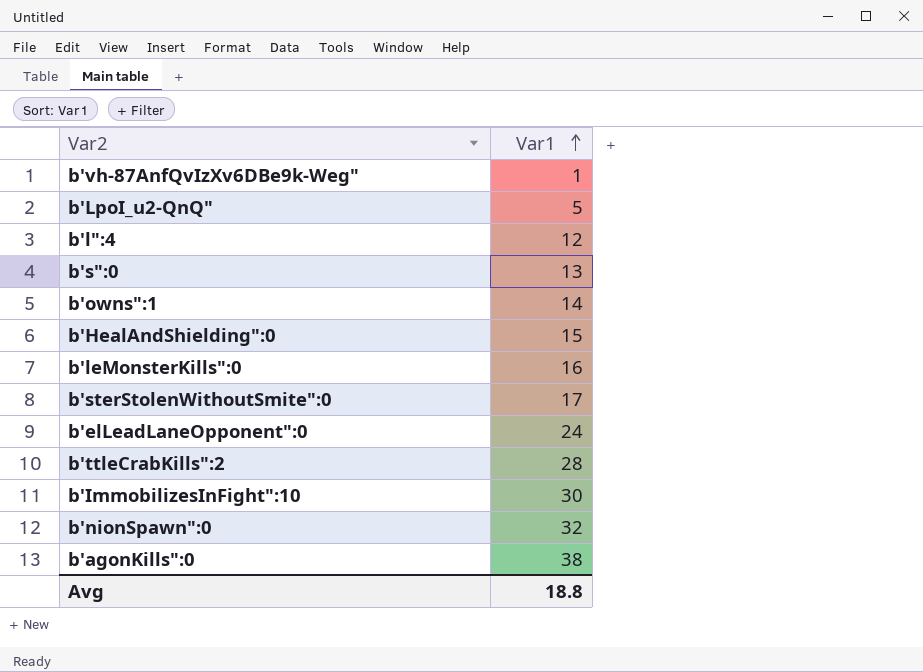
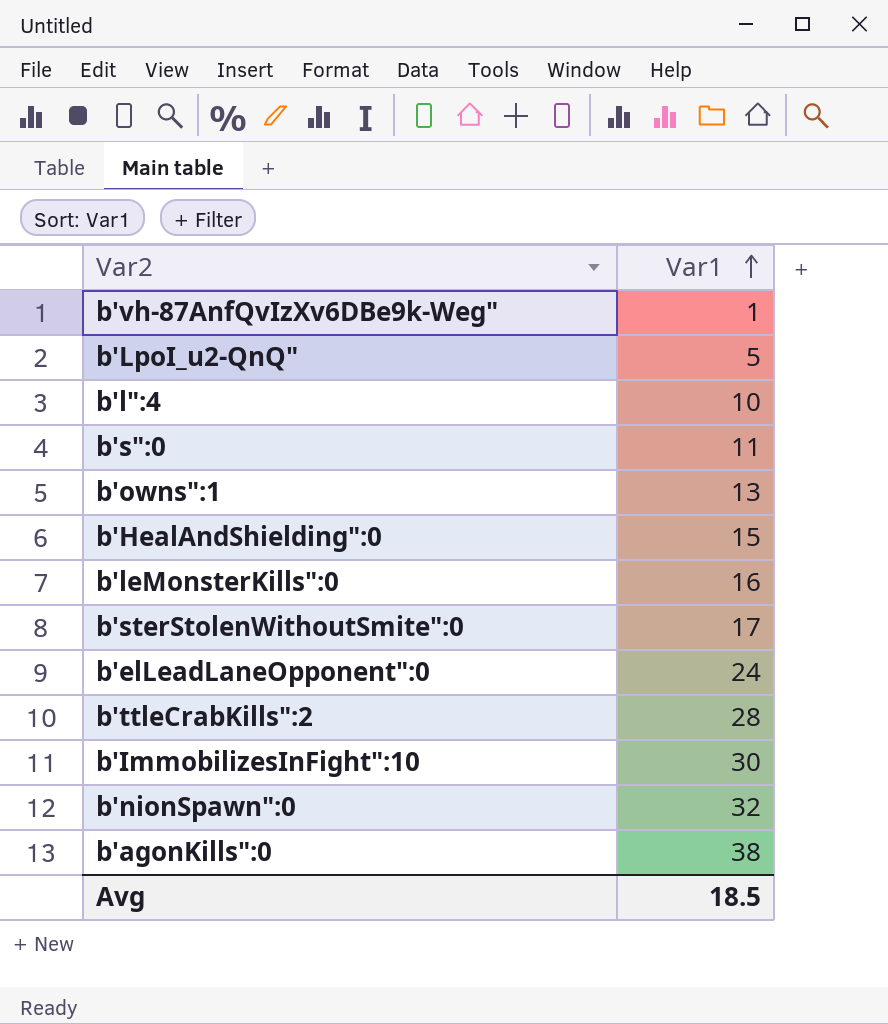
b'l":4 | Var1: 12 -> 10
b's":0 | Var1: 13 -> 11
b'owns":1 | Var1: 14 -> 13
Avg | Var1: 18.8 -> 18.5

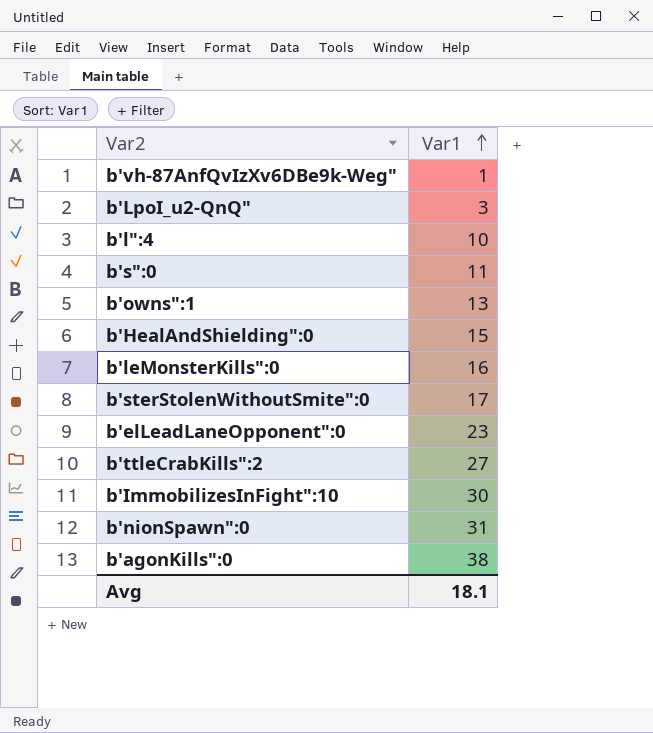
b'LpoI_u2-QnQ" | Var1: 5 -> 3
b'elLeadLaneOpponent":0 | Var1: 24 -> 23
b'ttleCrabKills":2 | Var1: 28 -> 27
b'nionSpawn":0 | Var1: 32 -> 31
Avg | Var1: 18.5 -> 18.1

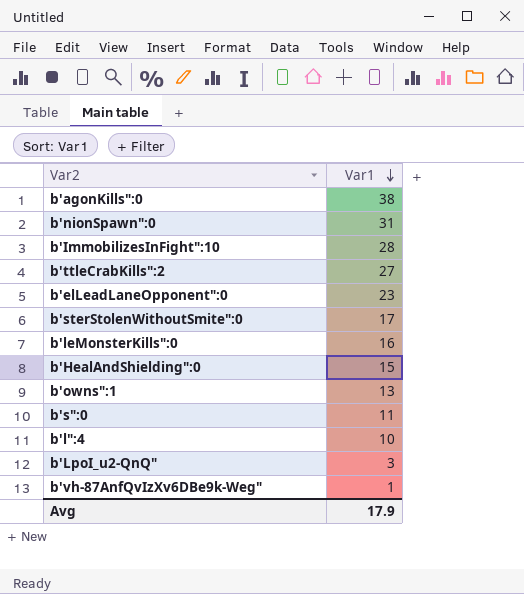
row order: Var1 ascending -> Var1 descending
b'ImmobilizesInFight":10 | Var1: 30 -> 28
Avg | Var1: 18.1 -> 17.9

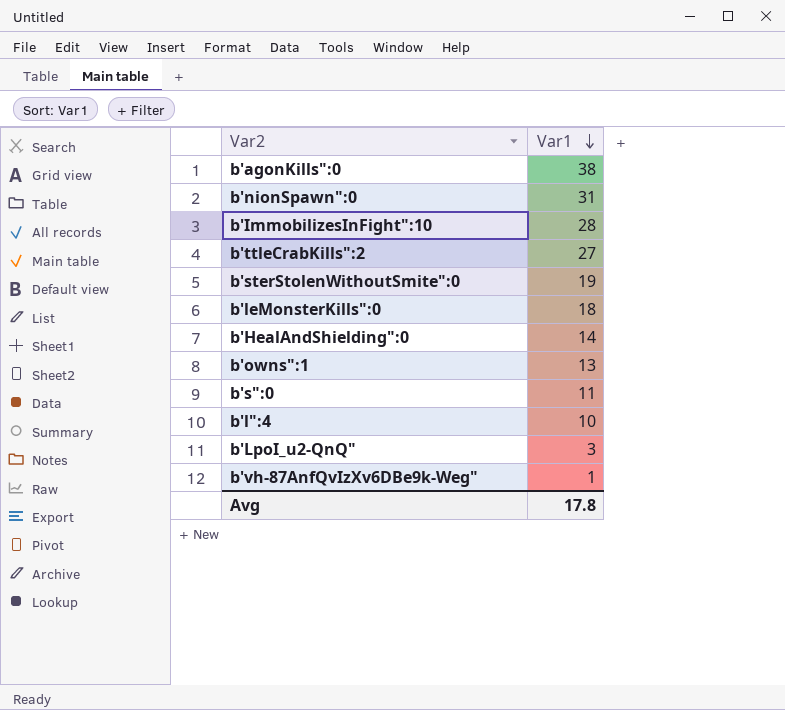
row b'elLeadLaneOpponent":0: 23 -> none
b'sterStolenWithoutSmite":0 | Var1: 17 -> 19
b'leMonsterKills":0 | Var1: 16 -> 18
b'HealAndShielding":0 | Var1: 15 -> 14
Avg | Var1: 17.9 -> 17.8

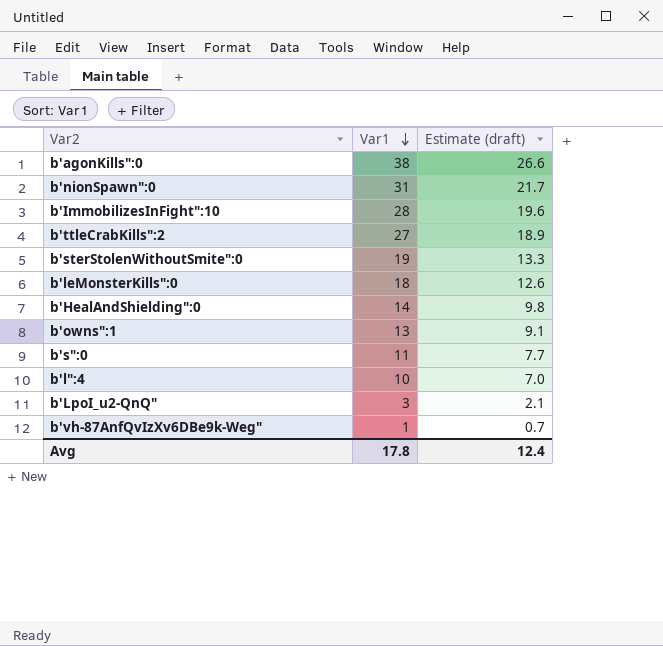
column Estimate (draft) | formula: none -> [Var1] * 0.7

